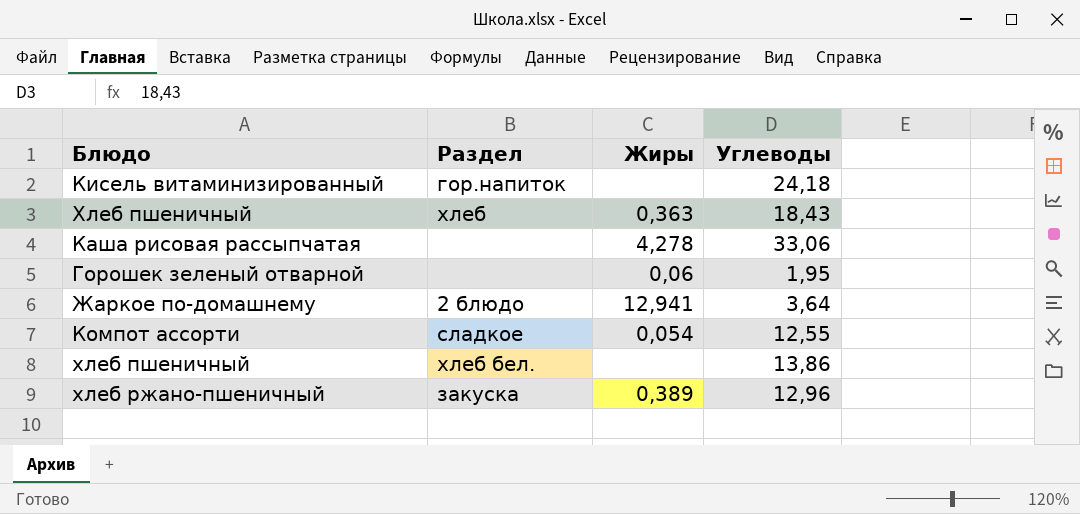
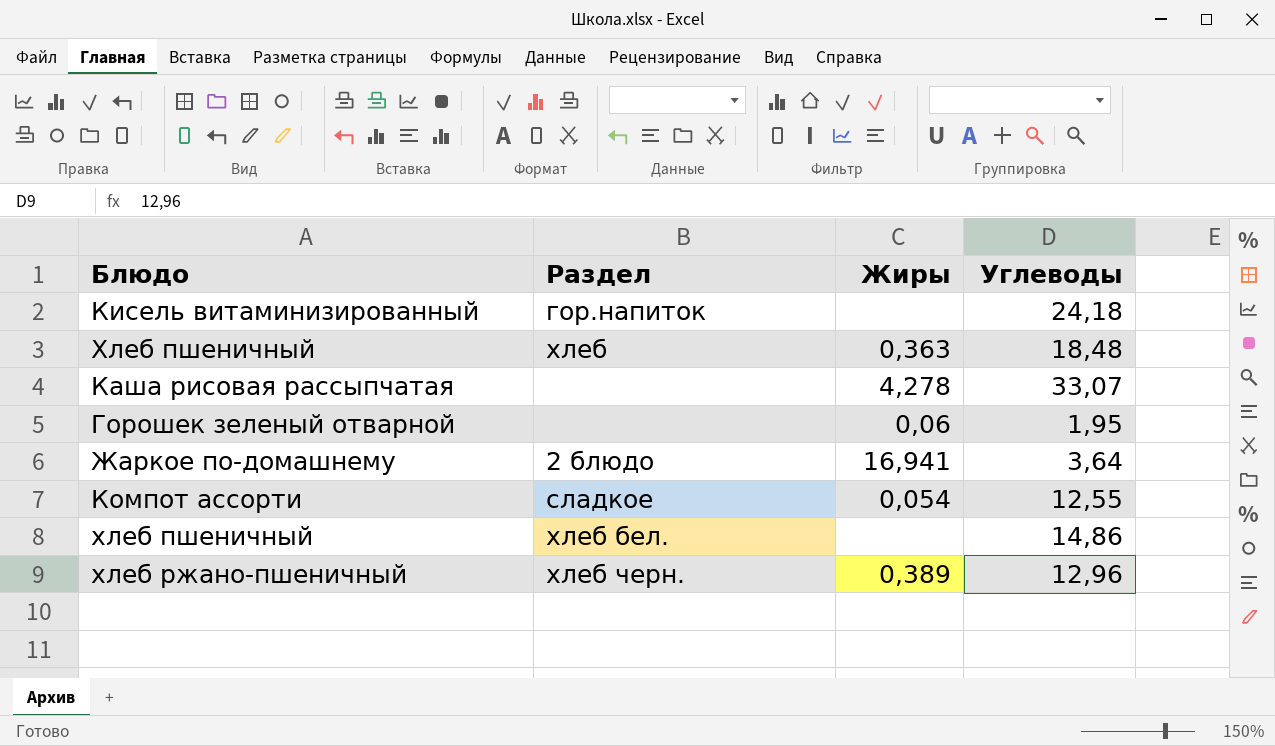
Хлеб пшеничный | Углеводы: 18,43 -> 18,48
Каша рисовая рассыпчатая | Углеводы: 33,06 -> 33,07
Жаркое по-домашнему | Жиры: 12,941 -> 16,941
хлеб пшеничный | Углеводы: 13,86 -> 14,86
хлеб ржано-пшеничный | Раздел: закуска -> хлеб черн.

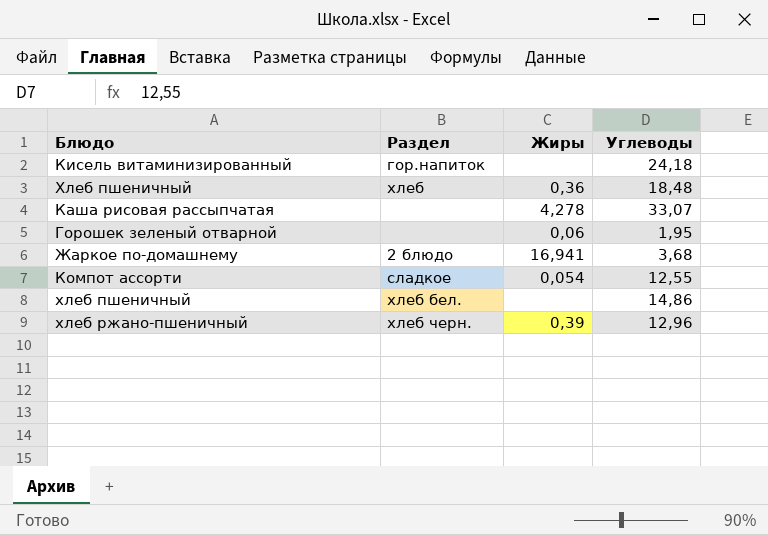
Хлеб пшеничный | Жиры: 0,363 -> 0,36
Жаркое по-домашнему | Углеводы: 3,64 -> 3,68
хлеб ржано-пшеничный | Жиры: 0,389 -> 0,39

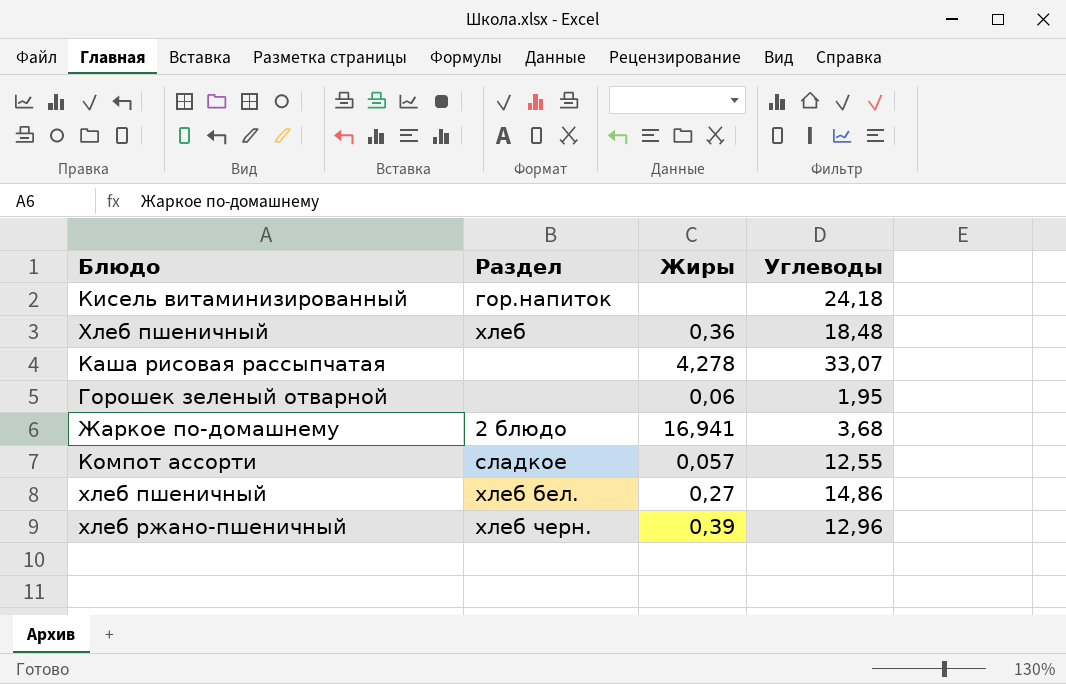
Компот ассорти | Жиры: 0,054 -> 0,057
хлеб пшеничный | Жиры: none -> 0,27

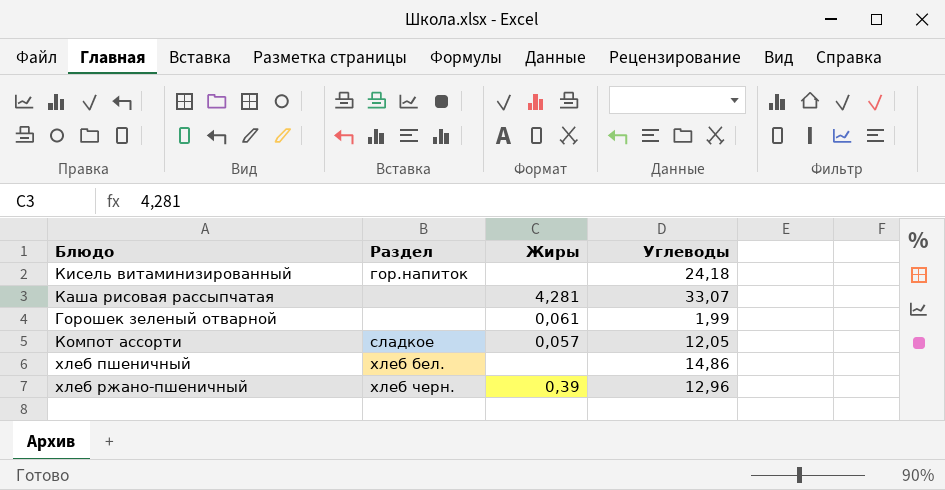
row Хлеб пшеничный: хлеб | 0,36 | 18,48 -> none
row Жаркое по-домашнему: 2 блюдо | 16,941 | 3,68 -> none
Каша рисовая рассыпчатая | Жиры: 4,278 -> 4,281
Горошек зеленый отварной | Жиры: 0,06 -> 0,061
Горошек зеленый отварной | Углеводы: 1,95 -> 1,99
Компот ассорти | Углеводы: 12,55 -> 12,05
хлеб пшеничный | Жиры: 0,27 -> none

